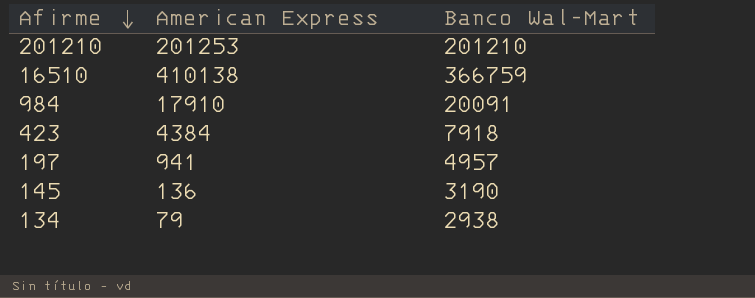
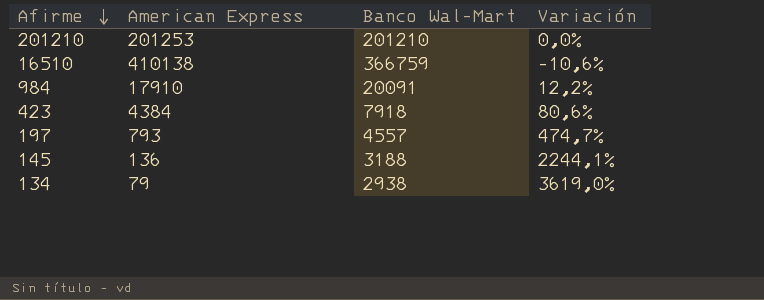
column Variación | formula: none -> ([Banco Wal-Mart] - [American Express]) / [American Express]
197 | American Express: 941 -> 793
197 | Banco Wal-Mart: 4957 -> 4557
145 | Banco Wal-Mart: 3190 -> 3188

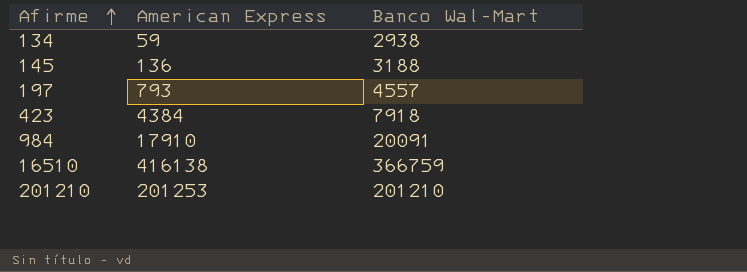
row order: Afirme descending -> Afirme ascending
column Variación | formula: ([Banco Wal-Mart] - [American Express]) / [American Express] -> none
134 | American Express: 79 -> 59
16510 | American Express: 410138 -> 416138

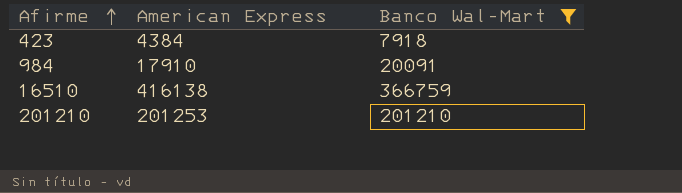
filter: none -> Banco Wal-Mart >= 7918

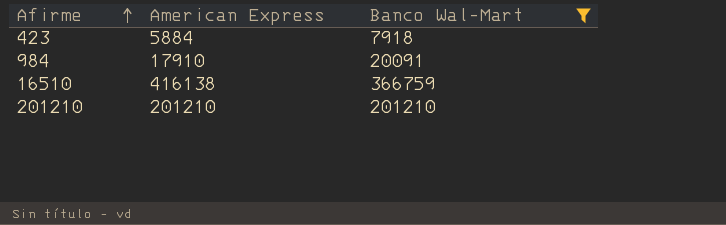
423 | American Express: 4384 -> 5884
201210 | American Express: 201253 -> 201210

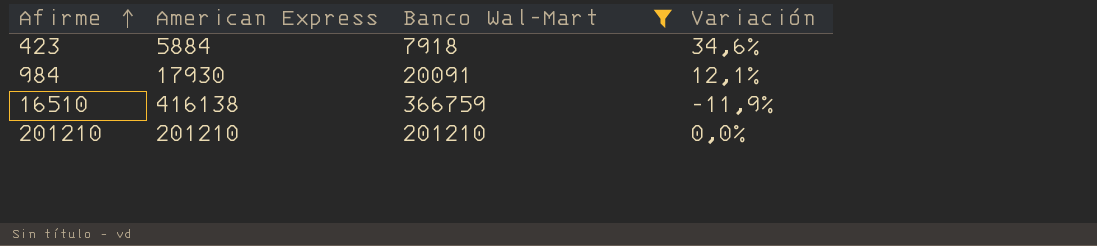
column Variación | formula: none -> ([Banco Wal-Mart] - [American Express]) / [American Express]
984 | American Express: 17910 -> 17930

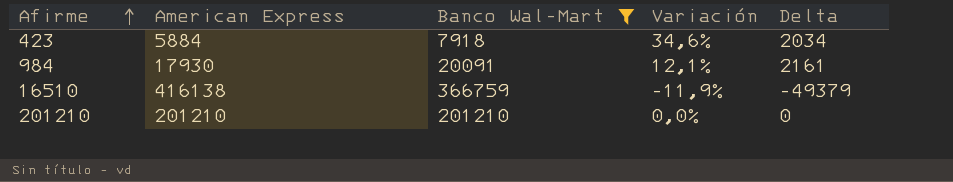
column Delta | formula: none -> [Banco Wal-Mart] - [American Express]

